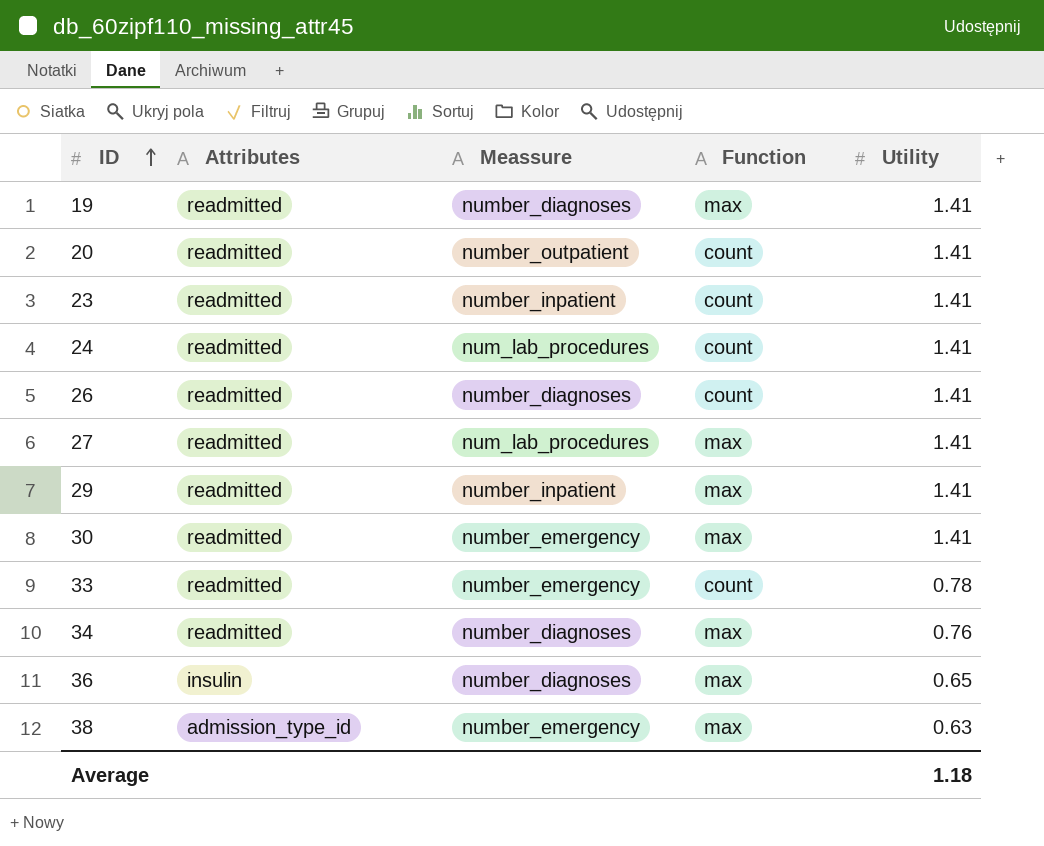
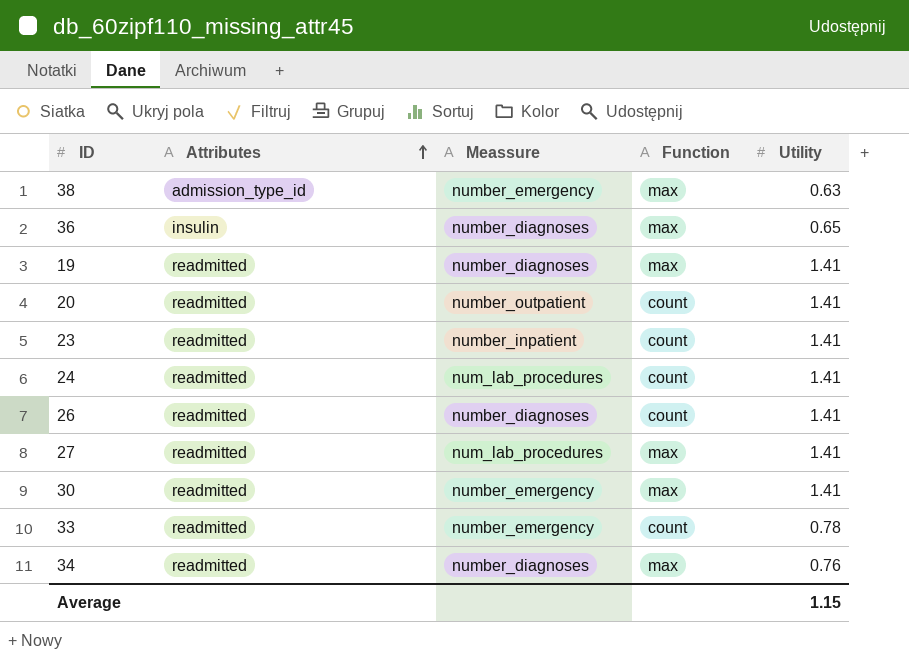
row order: ID ascending -> Attributes ascending
row 29: readmitted | number_inpatient | max | 1.41 -> none
Average | Utility: 1.18 -> 1.15

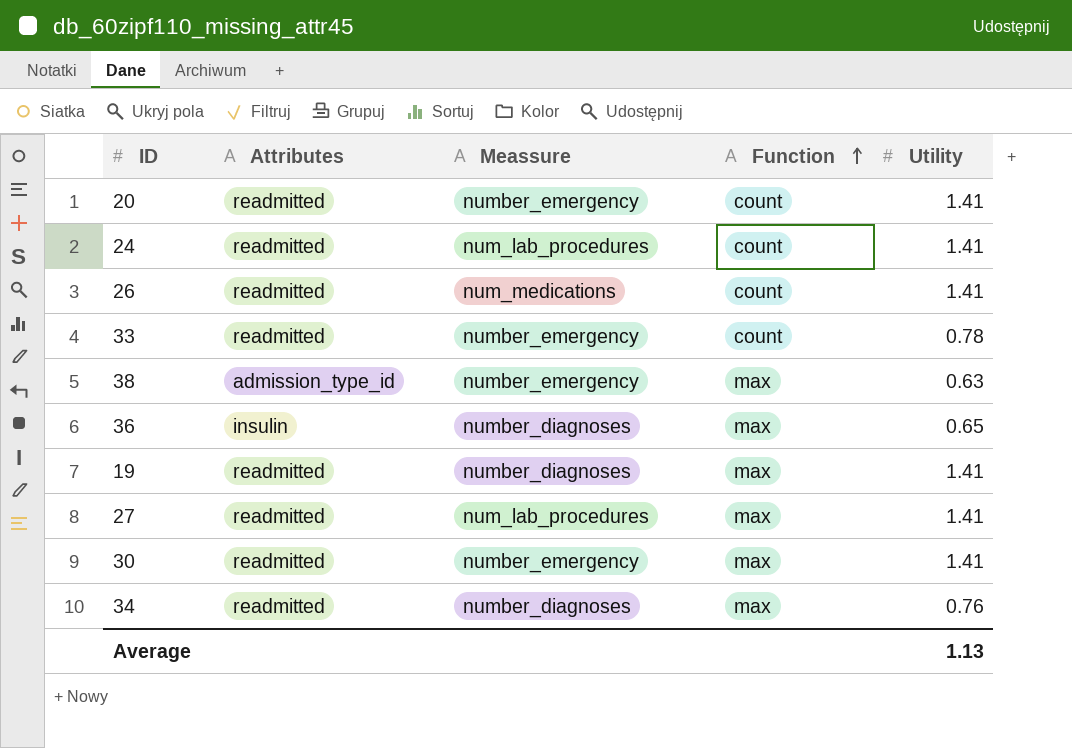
row order: Attributes ascending -> Function ascending
row 23: readmitted | number_inpatient | count | 1.41 -> none
20 | Meassure: number_outpatient -> number_emergency
26 | Meassure: number_diagnoses -> num_medications
Average | Utility: 1.15 -> 1.13

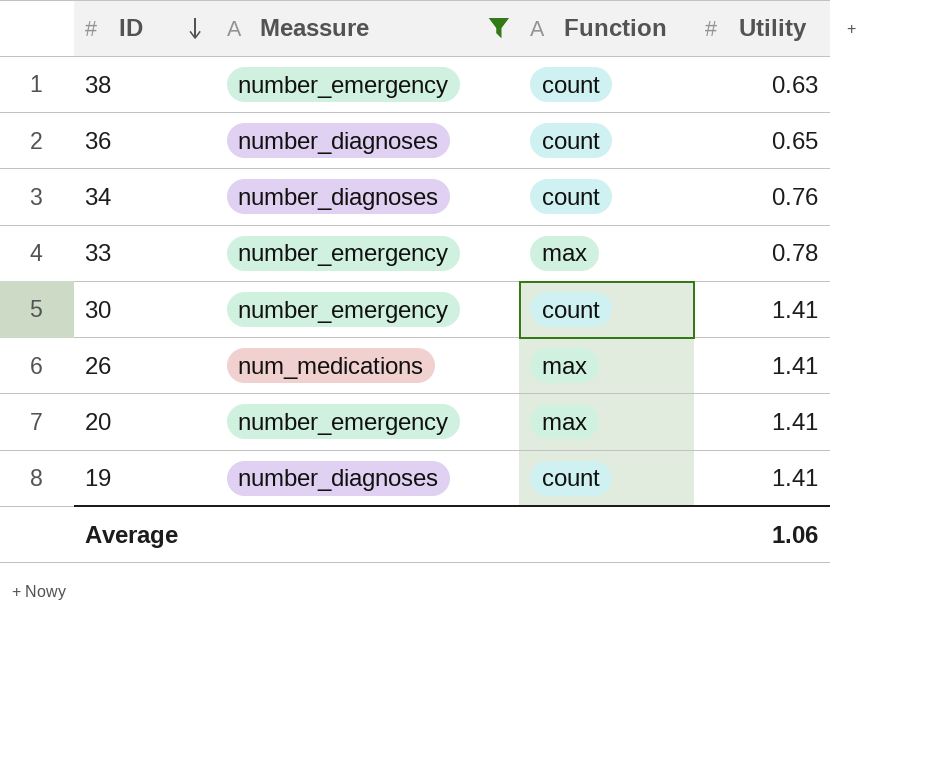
filter: none -> Meassure != num_lab_procedures
row order: Function ascending -> ID descending
column Attributes | position: 2 -> none
38 | Function: max -> count
36 | Function: max -> count
34 | Function: max -> count
33 | Function: count -> max
30 | Function: max -> count
26 | Function: count -> max
20 | Function: count -> max
19 | Function: max -> count
Average | Utility: 1.13 -> 1.06

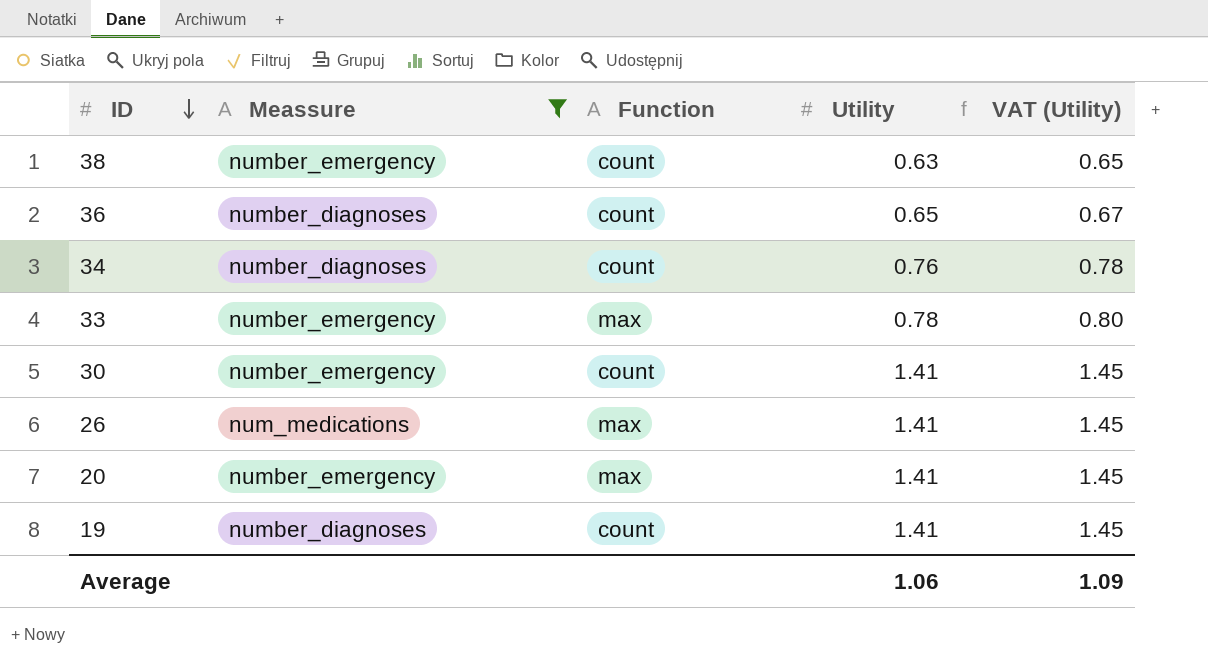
column VAT (Utility) | formula: none -> [Utility] * 1.03

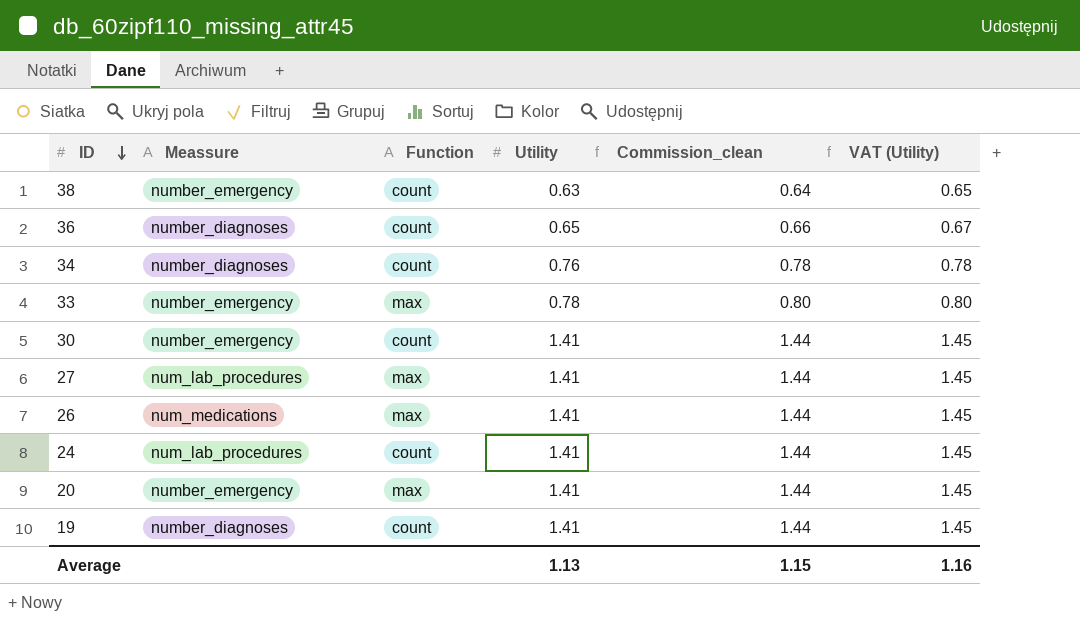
filter: Meassure != num_lab_procedures -> none
column Commission_clean | formula: none -> [Utility] * 1.02
Average | Utility: 1.06 -> 1.13
Average | VAT (Utility): 1.09 -> 1.16

